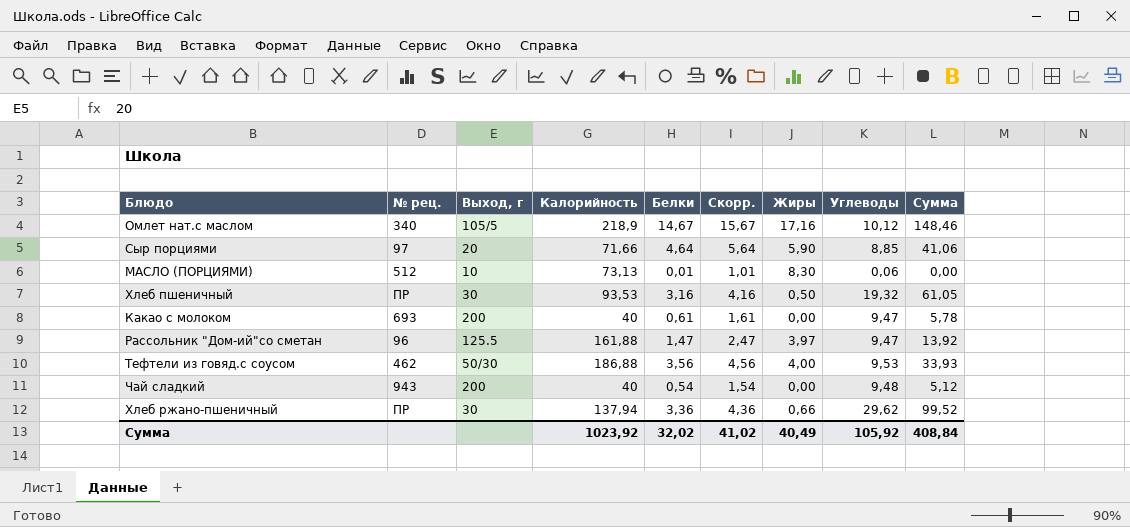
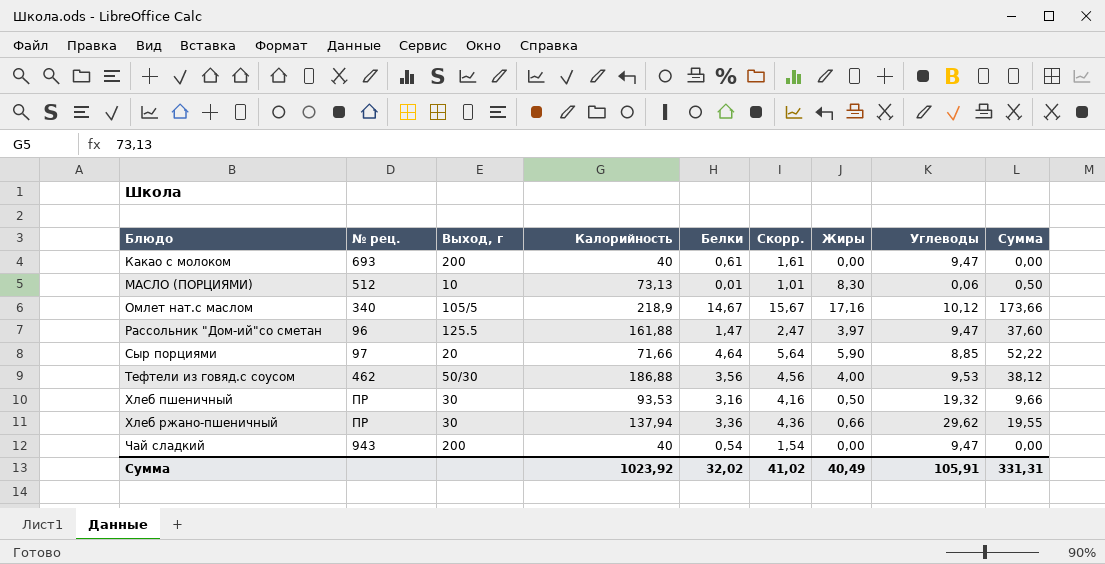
row order: none -> Блюдо ascending
column Сумма | formula: [Белки] * [Углеводы] -> [Жиры] * [Углеводы]
Чай сладкий | Углеводы: 9,48 -> 9,47
Сумма | Углеводы: 105,92 -> 105,91
Сумма | Сумма: 408,84 -> 331,31

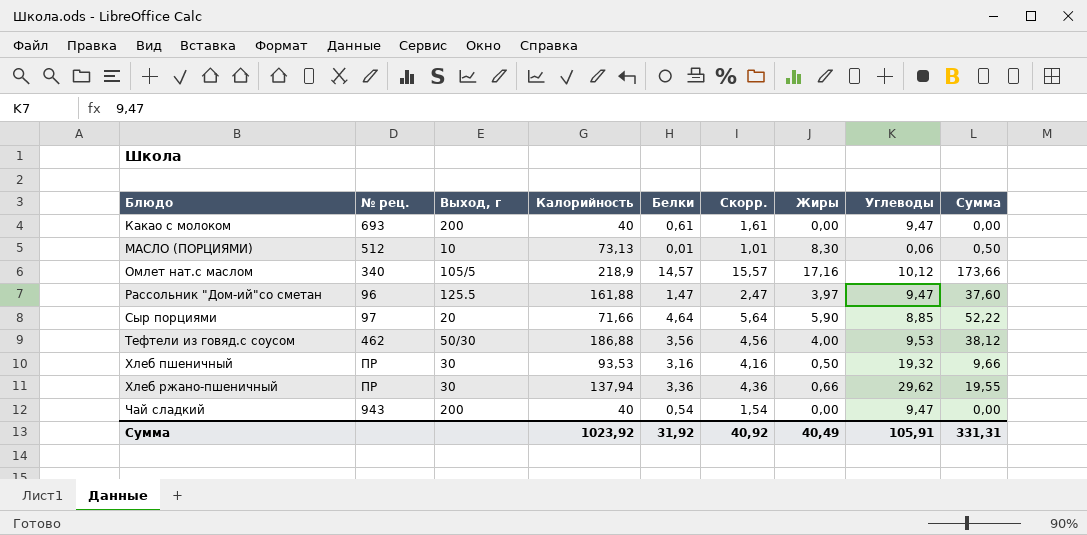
Омлет нат.с маслом | Белки: 14,67 -> 14,57
Омлет нат.с маслом | Скорр.: 15,67 -> 15,57
Сумма | Белки: 32,02 -> 31,92
Сумма | Скорр.: 41,02 -> 40,92

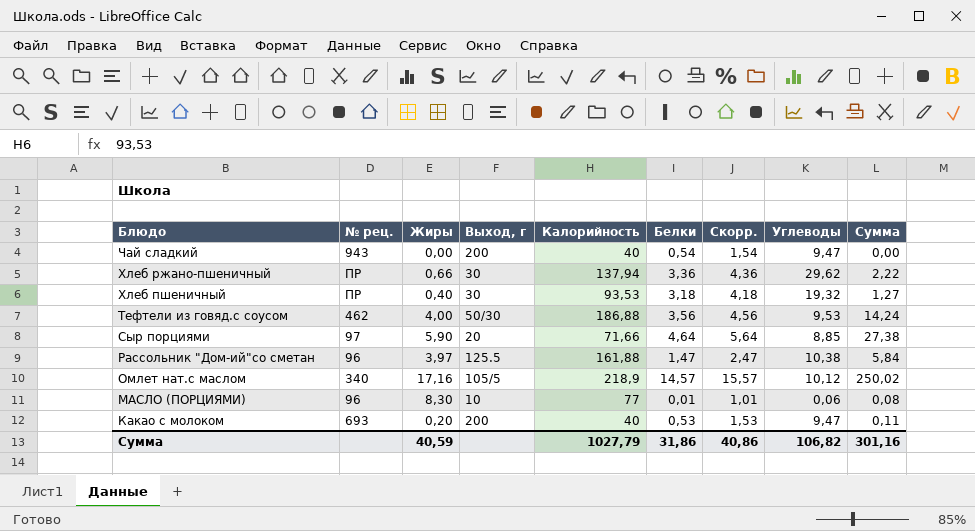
row order: Блюдо ascending -> Блюдо descending
column Жиры | position: 7 -> 3
column Сумма | formula: [Жиры] * [Углеводы] -> [Жиры] * [Белки]
Хлеб пшеничный | Жиры: 0,50 -> 0,40
Хлеб пшеничный | Белки: 3,16 -> 3,18
Хлеб пшеничный | Скорр.: 4,16 -> 4,18
Рассольник "Дом-ий"со сметан | Углеводы: 9,47 -> 10,38
МАСЛО (ПОРЦИЯМИ) | № рец.: 512 -> 96
МАСЛО (ПОРЦИЯМИ) | Калорийность: 73,13 -> 77
Какао с молоком | Жиры: 0,00 -> 0,20
Какао с молоком | Белки: 0,61 -> 0,53
Какао с молоком | Скорр.: 1,61 -> 1,53
Сумма | Жиры: 40,49 -> 40,59
Сумма | Калорийность: 1023,92 -> 1027,79
Сумма | Белки: 31,92 -> 31,86
Сумма | Скорр.: 40,92 -> 40,86
Сумма | Углеводы: 105,91 -> 106,82
Сумма | Сумма: 331,31 -> 301,16

